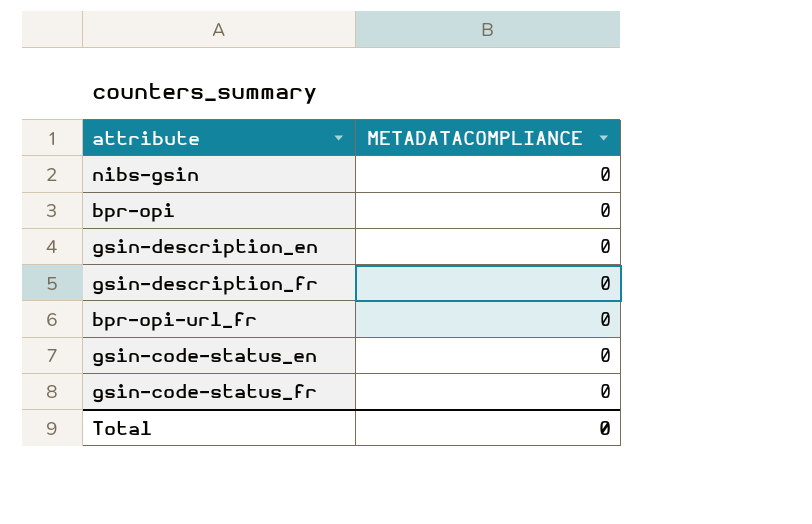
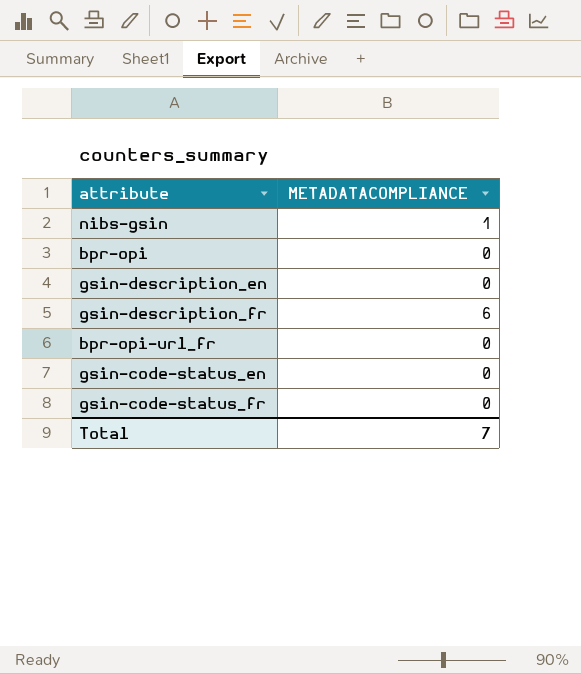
nibs-gsin | METADATACOMPLIANCE: 0 -> 1
gsin-description_fr | METADATACOMPLIANCE: 0 -> 6
Total | METADATACOMPLIANCE: 0 -> 7

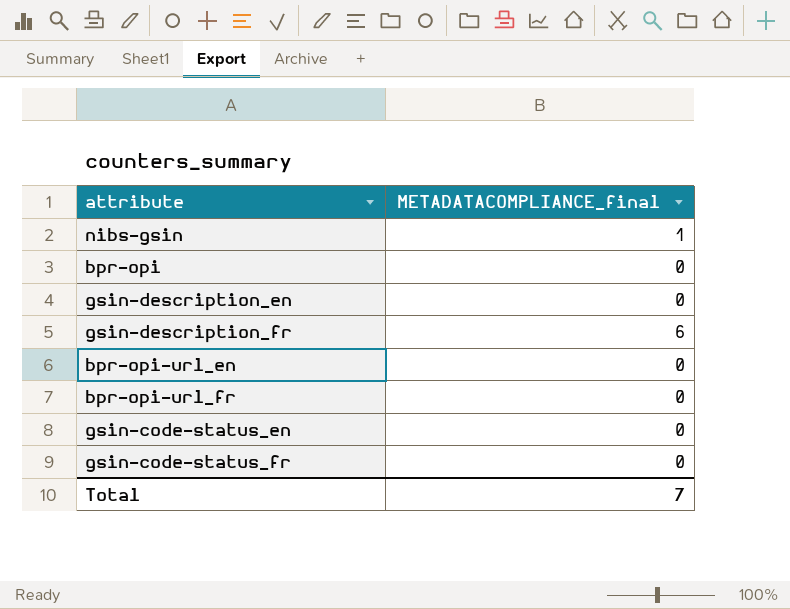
column name: METADATACOMPLIANCE -> METADATACOMPLIANCE_final
row bpr-opi-url_en: none -> 0

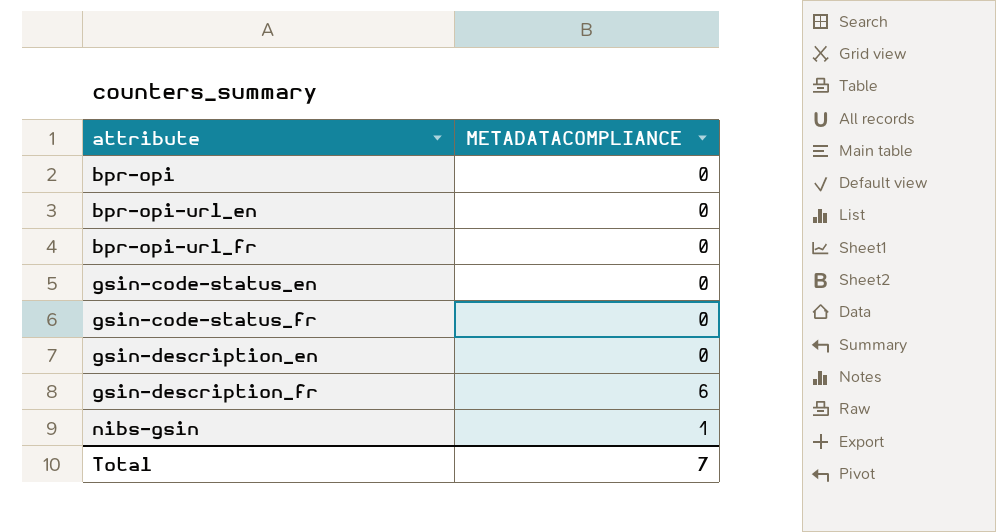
row order: none -> attribute ascending
column name: METADATACOMPLIANCE_final -> METADATACOMPLIANCE

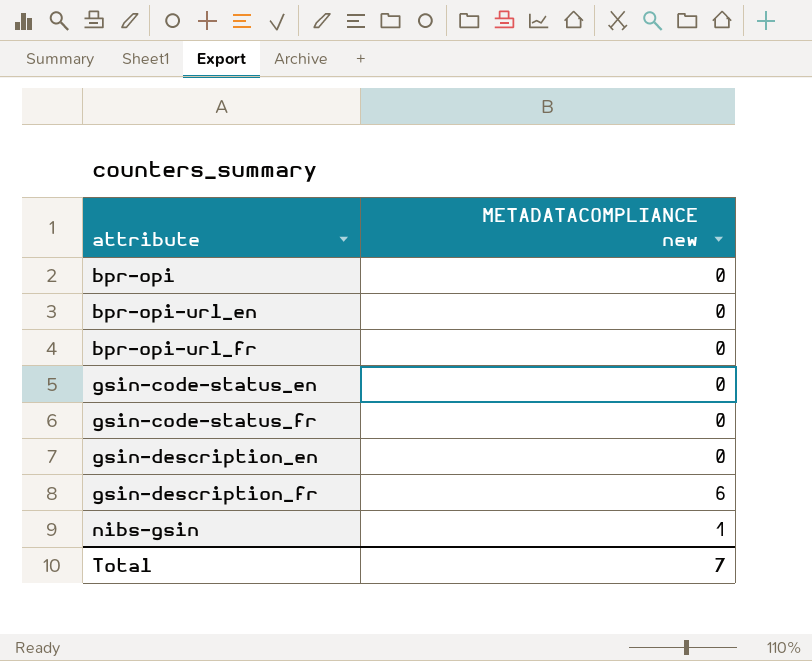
column name: METADATACOMPLIANCE -> METADATACOMPLIANCE new

